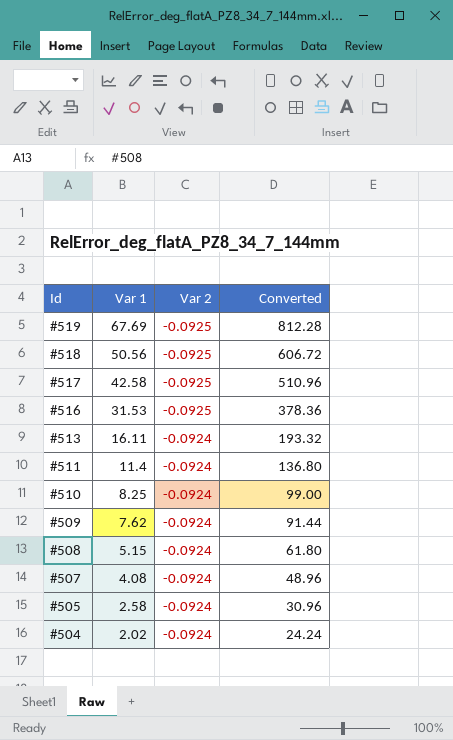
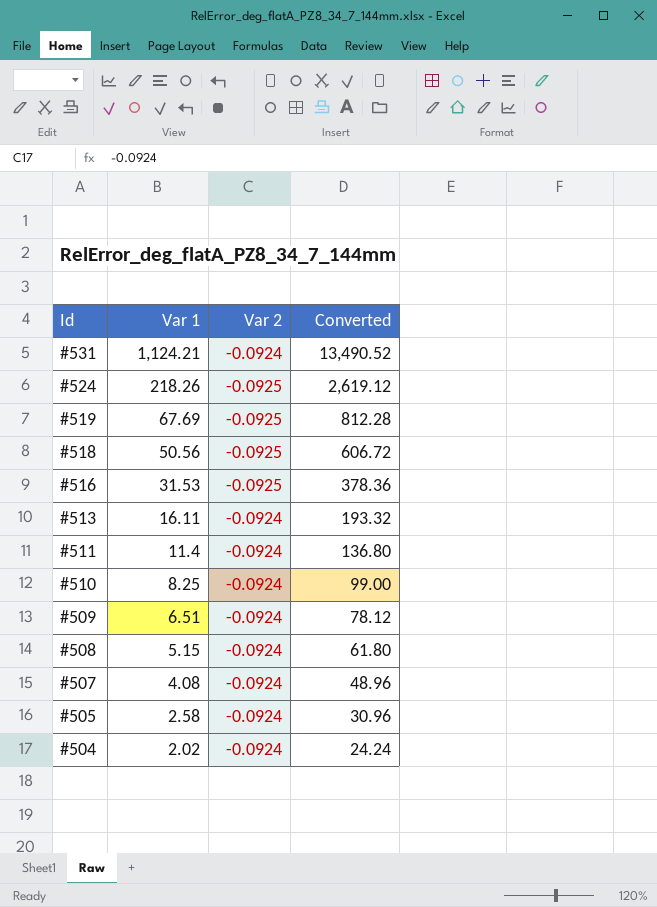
row #517: 42.58 | -0.0925 | 510.96 -> none
row #531: none -> 1,124.21 | -0.0924 | 13,490.52
row #524: none -> 218.26 | -0.0925 | 2,619.12
#509 | Var 1: 7.62 -> 6.51
#509 | Converted: 91.44 -> 78.12

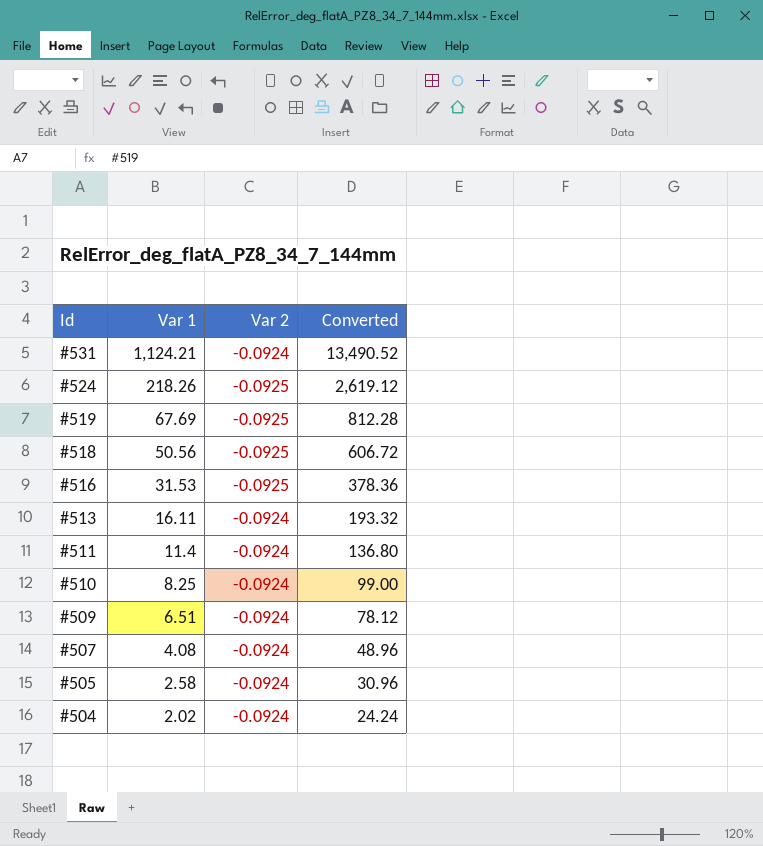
row #508: 5.15 | -0.0924 | 61.80 -> none

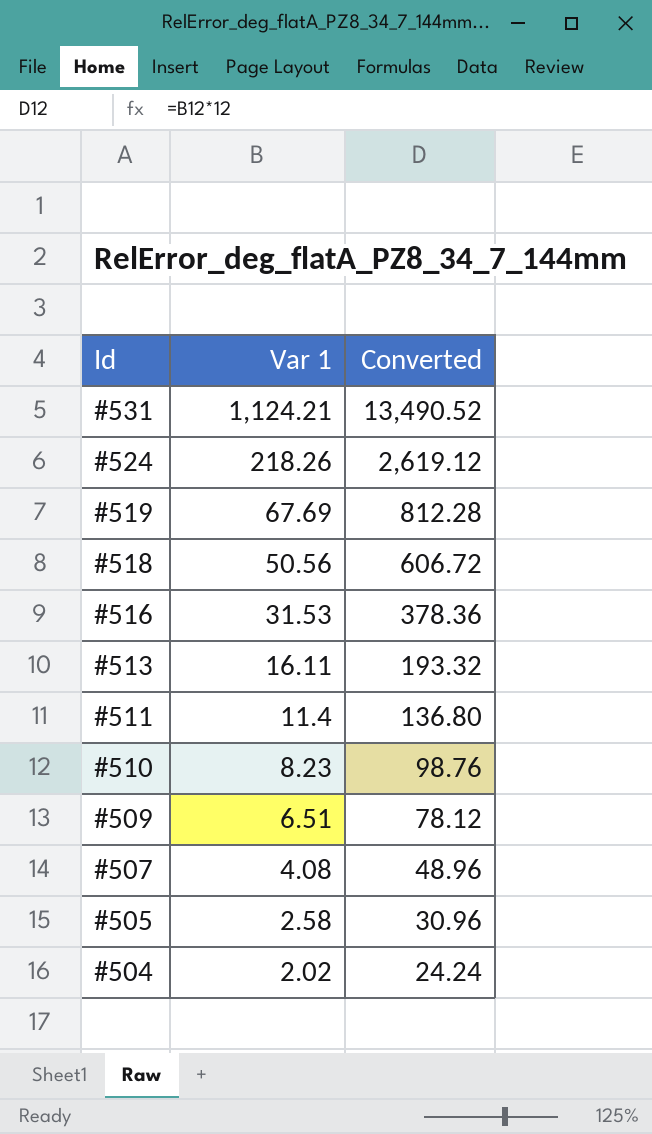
column Var 2 | position: 3 -> none
#510 | Var 1: 8.25 -> 8.23
#510 | Converted: 99.00 -> 98.76

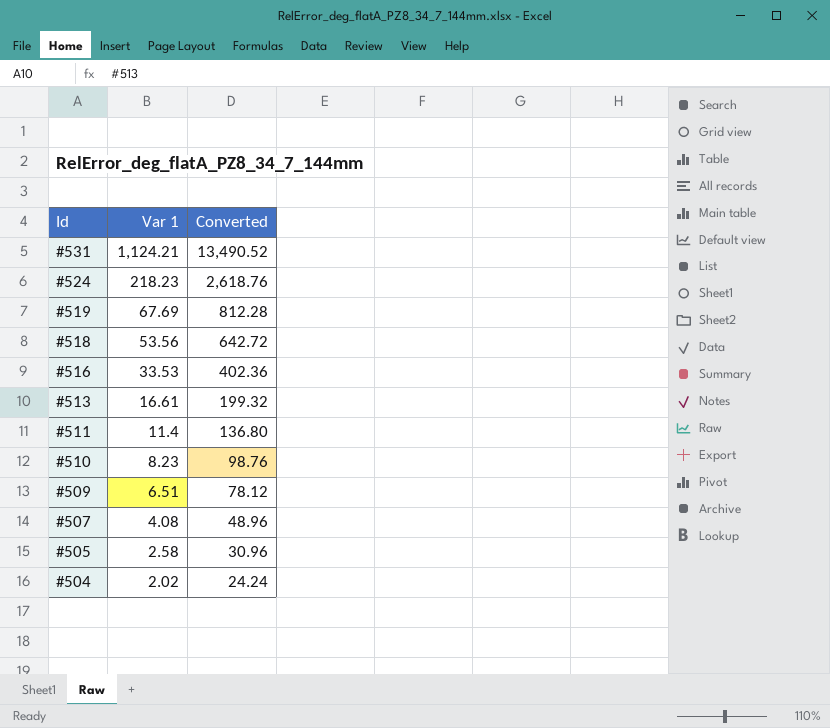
#524 | Var 1: 218.26 -> 218.23
#524 | Converted: 2,619.12 -> 2,618.76
#518 | Var 1: 50.56 -> 53.56
#518 | Converted: 606.72 -> 642.72
#516 | Var 1: 31.53 -> 33.53
#516 | Converted: 378.36 -> 402.36
#513 | Var 1: 16.11 -> 16.61
#513 | Converted: 193.32 -> 199.32

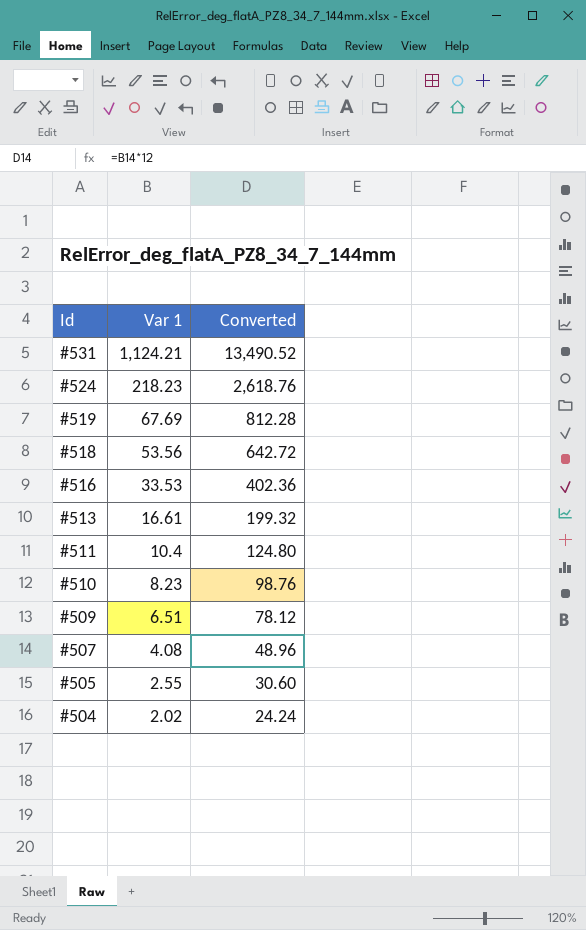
#511 | Var 1: 11.4 -> 10.4
#511 | Converted: 136.80 -> 124.80
#505 | Var 1: 2.58 -> 2.55
#505 | Converted: 30.96 -> 30.60

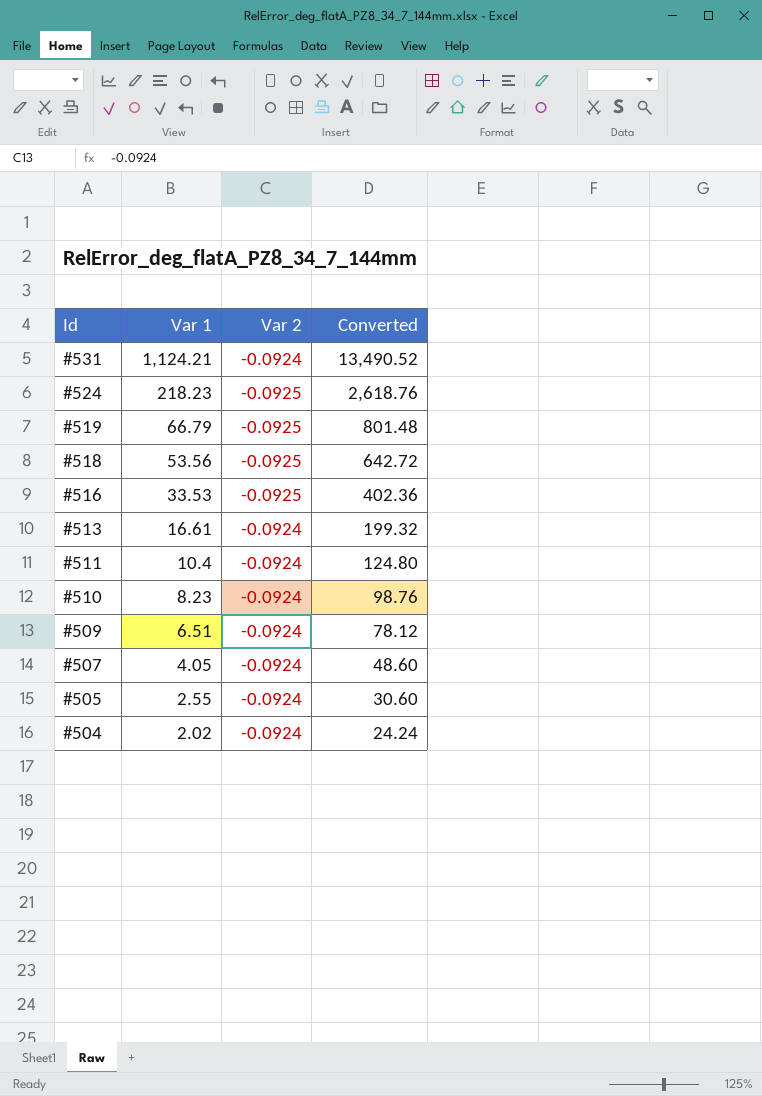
column Var 2 | position: none -> 3
#519 | Var 1: 67.69 -> 66.79
#519 | Converted: 812.28 -> 801.48
#507 | Var 1: 4.08 -> 4.05
#507 | Converted: 48.96 -> 48.60

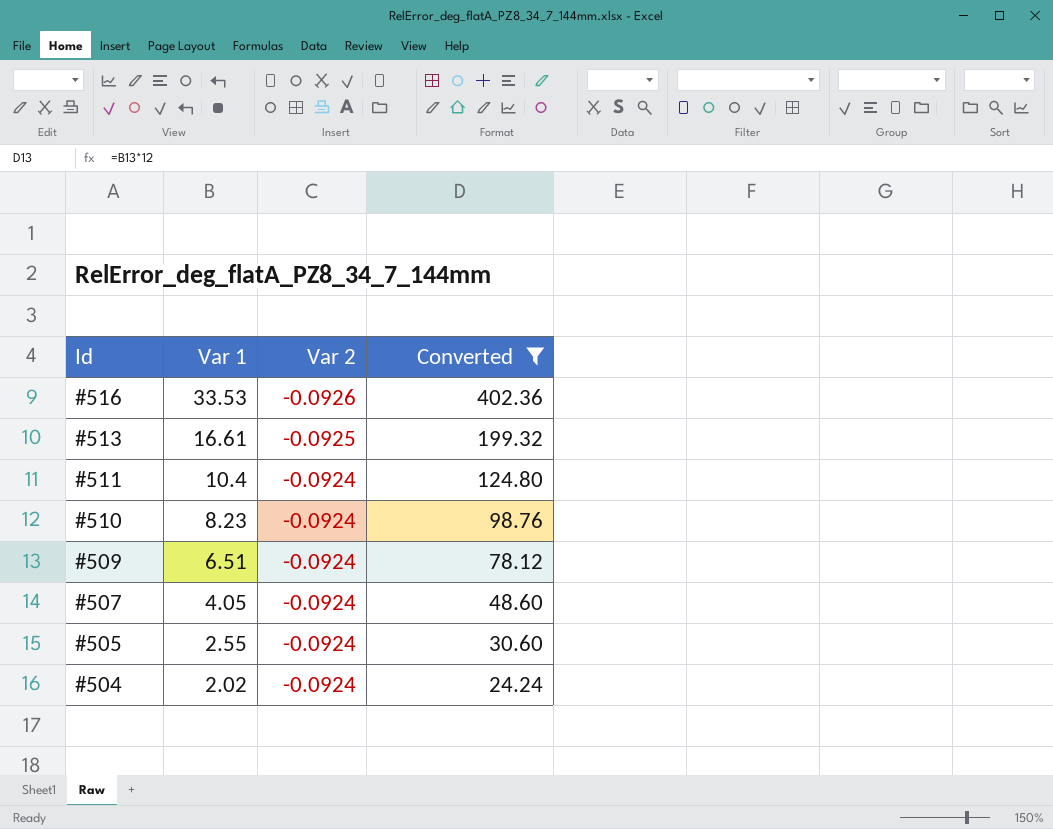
filter: none -> Converted <= 402.36
#516 | Var 2: -0.0925 -> -0.0926
#513 | Var 2: -0.0924 -> -0.0925

